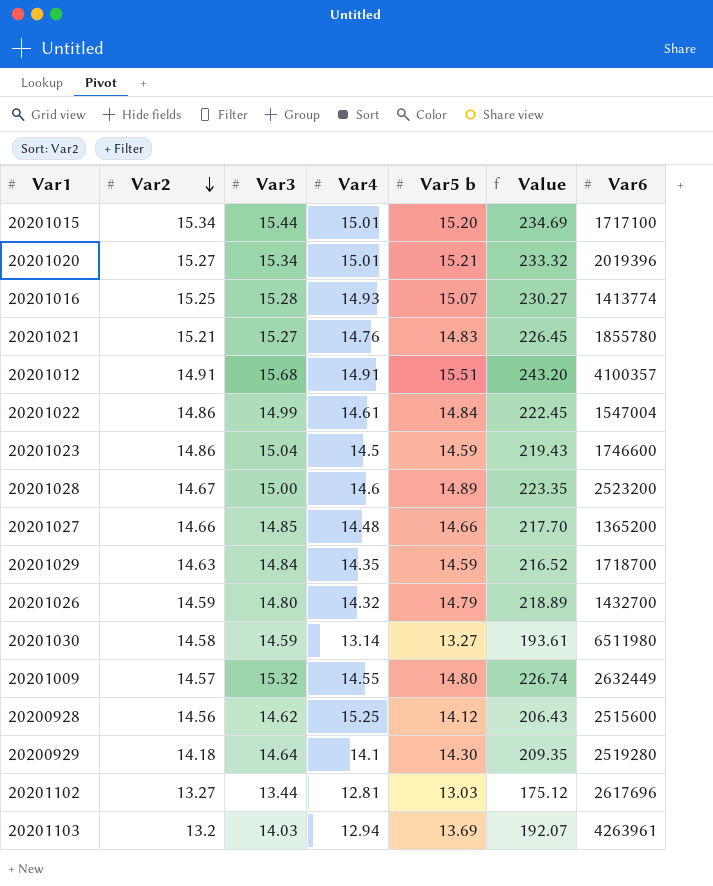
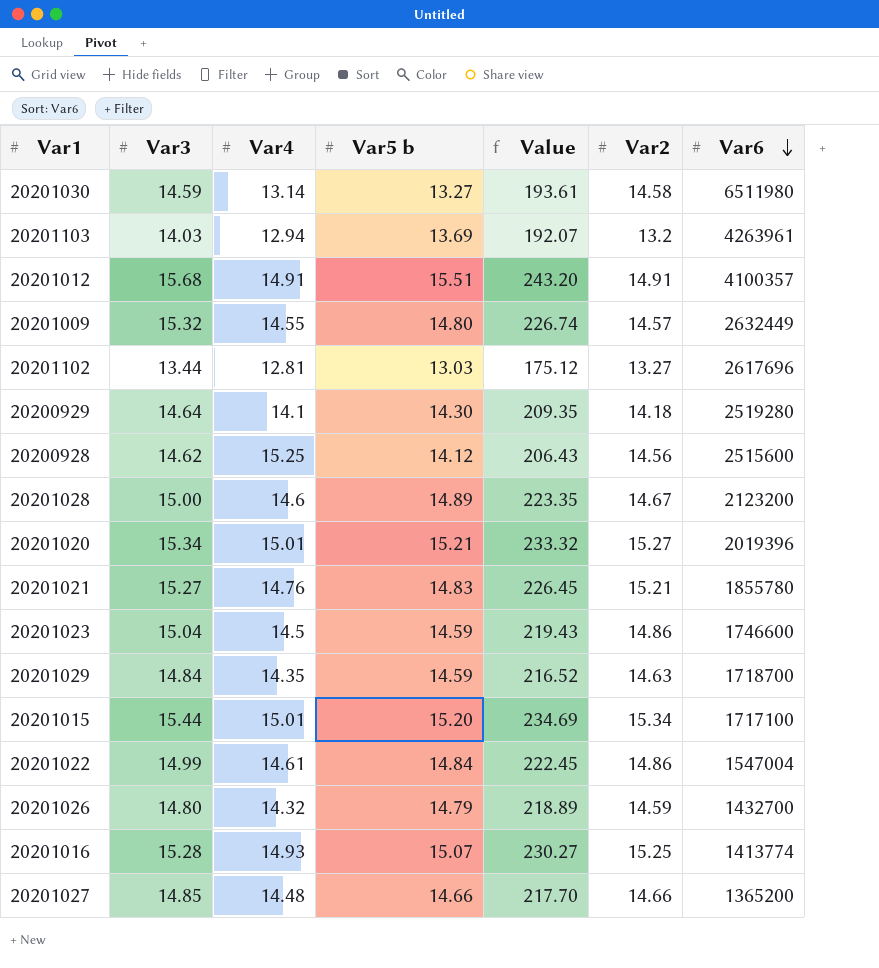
row order: Var2 descending -> Var6 descending
column Var2 | position: 2 -> 6
20201028 | Var6: 2523200 -> 2123200

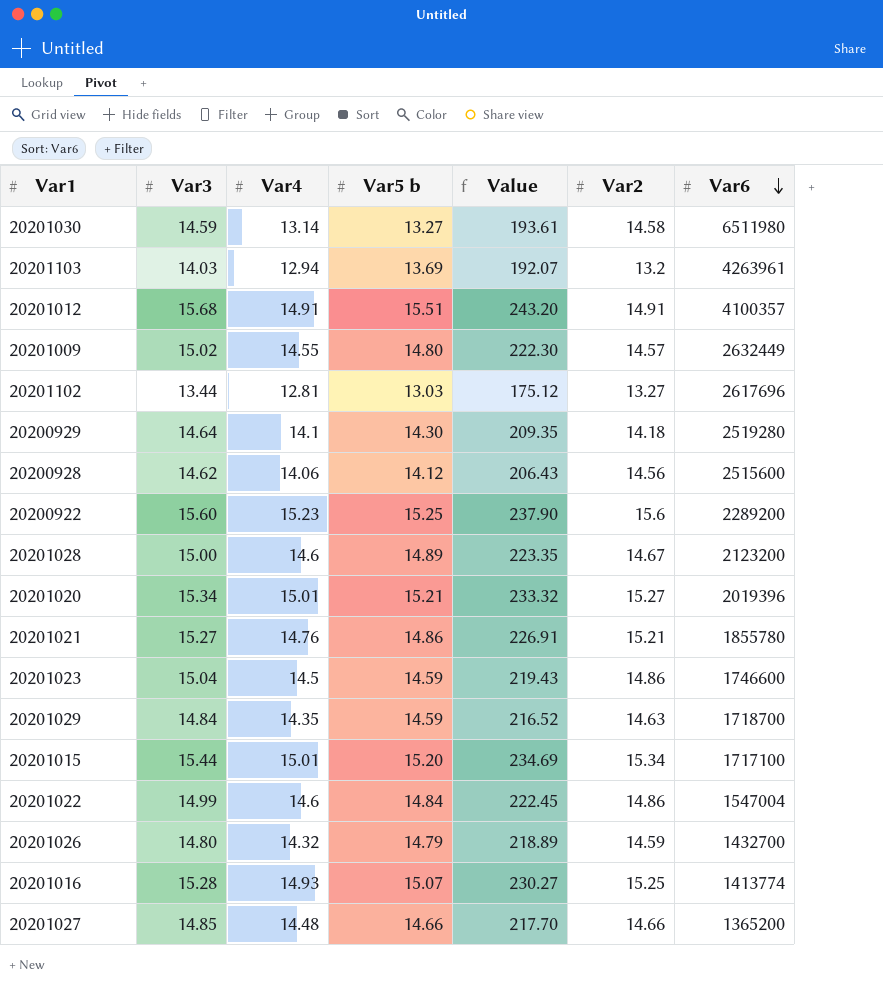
20201009 | Var3: 15.32 -> 15.02
20201009 | Value: 226.74 -> 222.30
20200928 | Var4: 15.25 -> 14.06
row 20200922: none -> 15.60 | 15.23 | 15.25 | 237.90 | 15.6 | 2289200
20201021 | Var5 b: 14.83 -> 14.86
20201021 | Value: 226.45 -> 226.91
20201022 | Var4: 14.61 -> 14.6

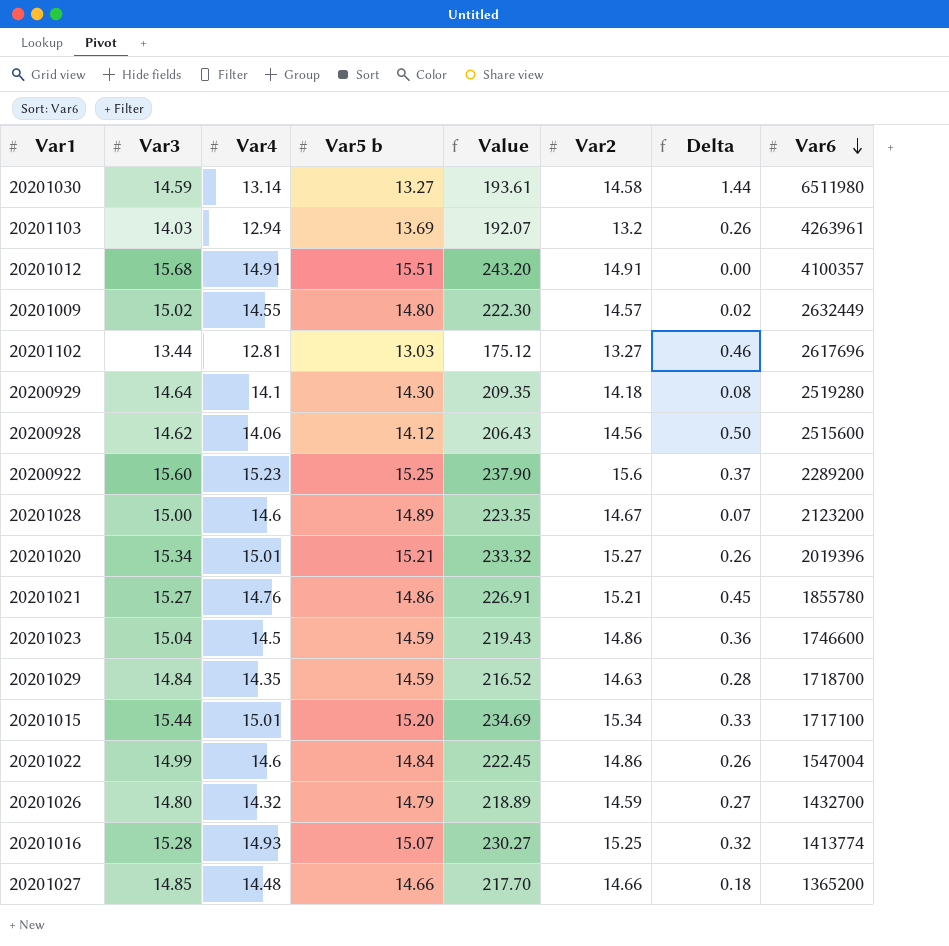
column Delta | formula: none -> [Var2] - [Var4]

